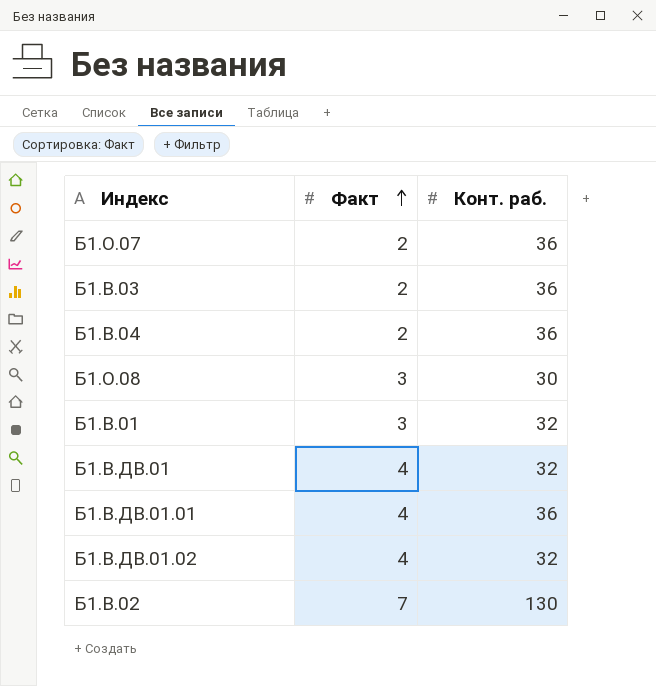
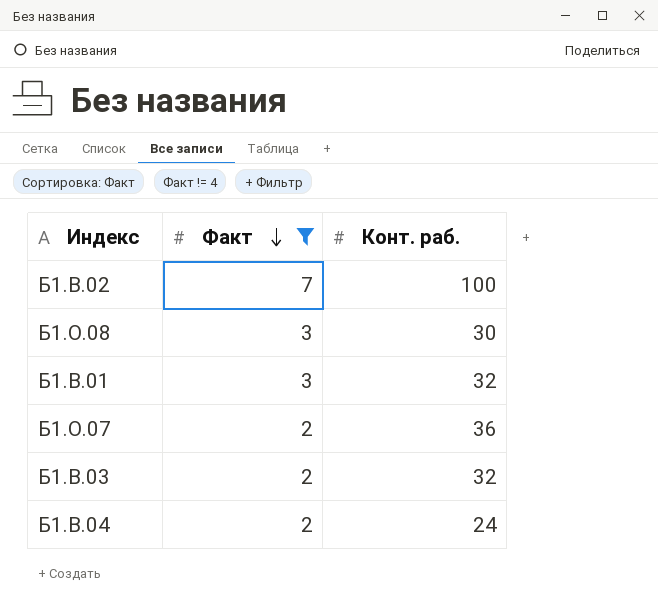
filter: none -> Факт != 4
row order: Факт ascending -> Факт descending
Б1.В.02 | Конт. раб.: 130 -> 100
Б1.В.03 | Конт. раб.: 36 -> 32
Б1.В.04 | Конт. раб.: 36 -> 24

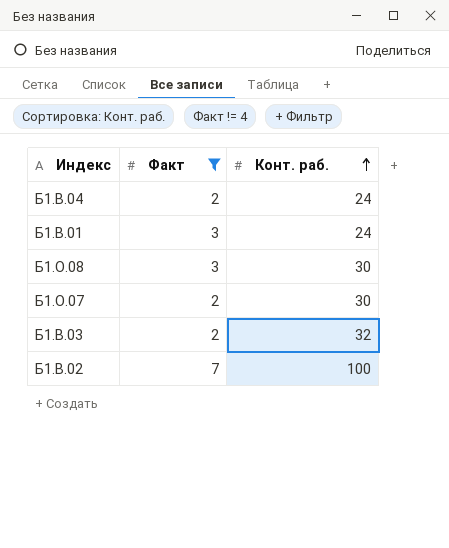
row order: Факт descending -> Конт. раб. ascending
Б1.В.01 | Конт. раб.: 32 -> 24
Б1.О.07 | Конт. раб.: 36 -> 30

